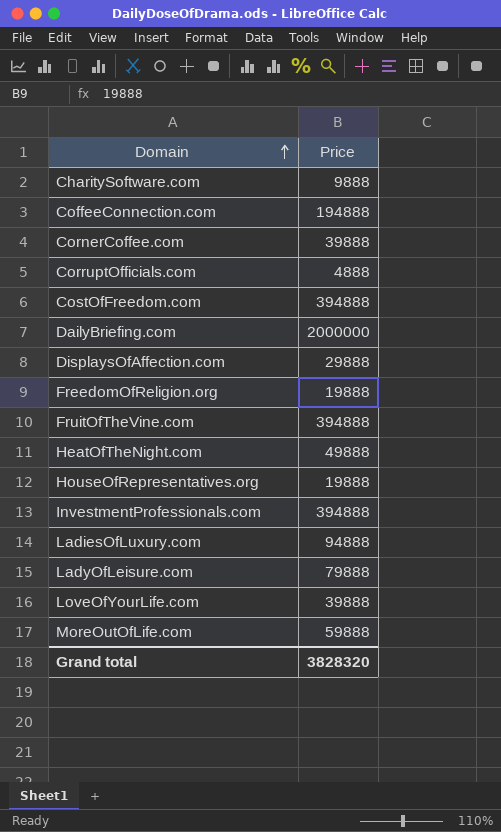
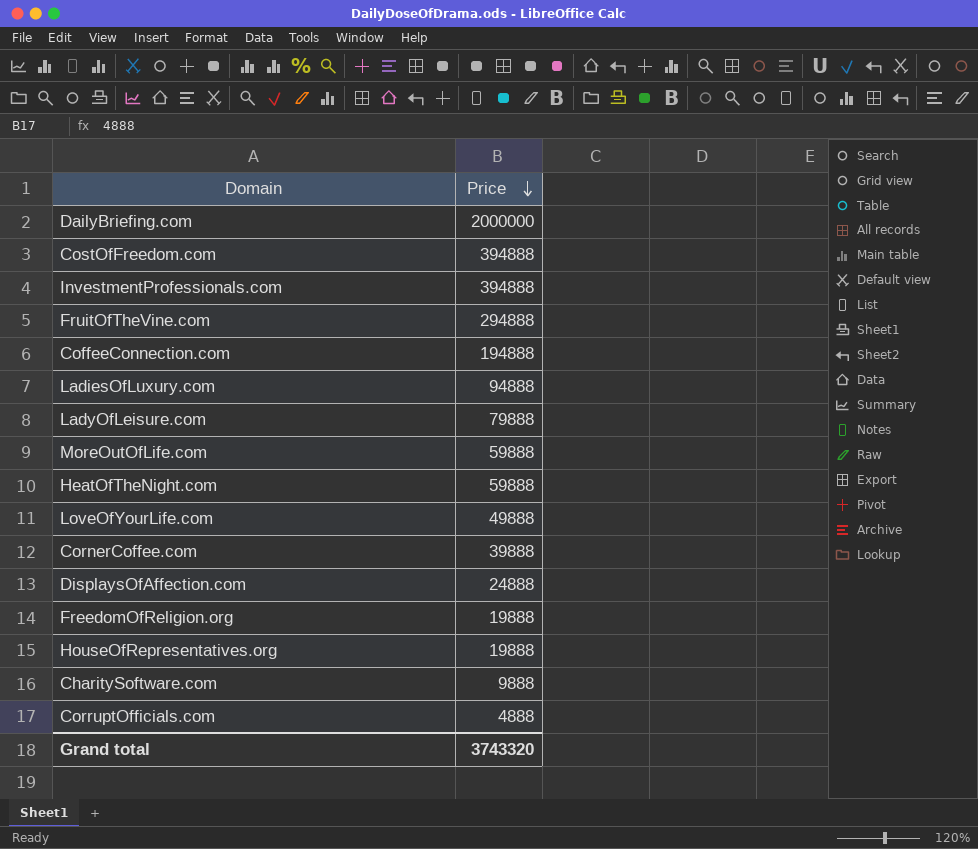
row order: Domain ascending -> Price descending
FruitOfTheVine.com | Price: 394888 -> 294888
HeatOfTheNight.com | Price: 49888 -> 59888
LoveOfYourLife.com | Price: 39888 -> 49888
DisplaysOfAffection.com | Price: 29888 -> 24888
Grand total | Price: 3828320 -> 3743320

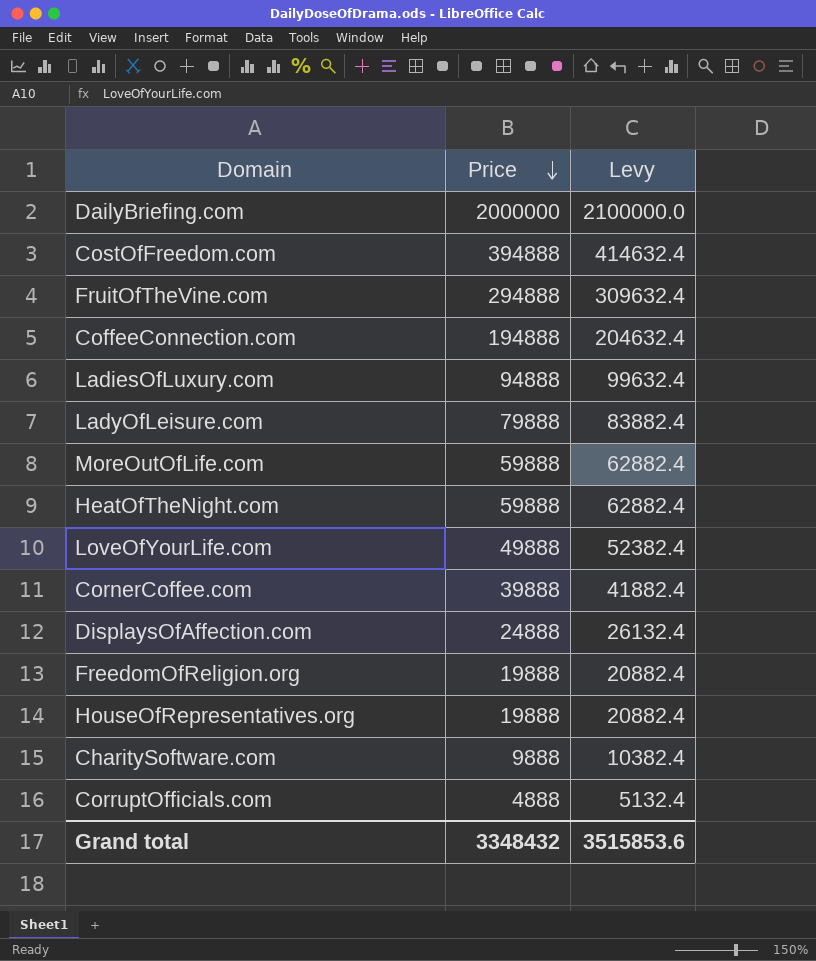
column Levy | formula: none -> [Price] * 1.05
row InvestmentProfessionals.com: 394888 -> none
Grand total | Price: 3743320 -> 3348432

